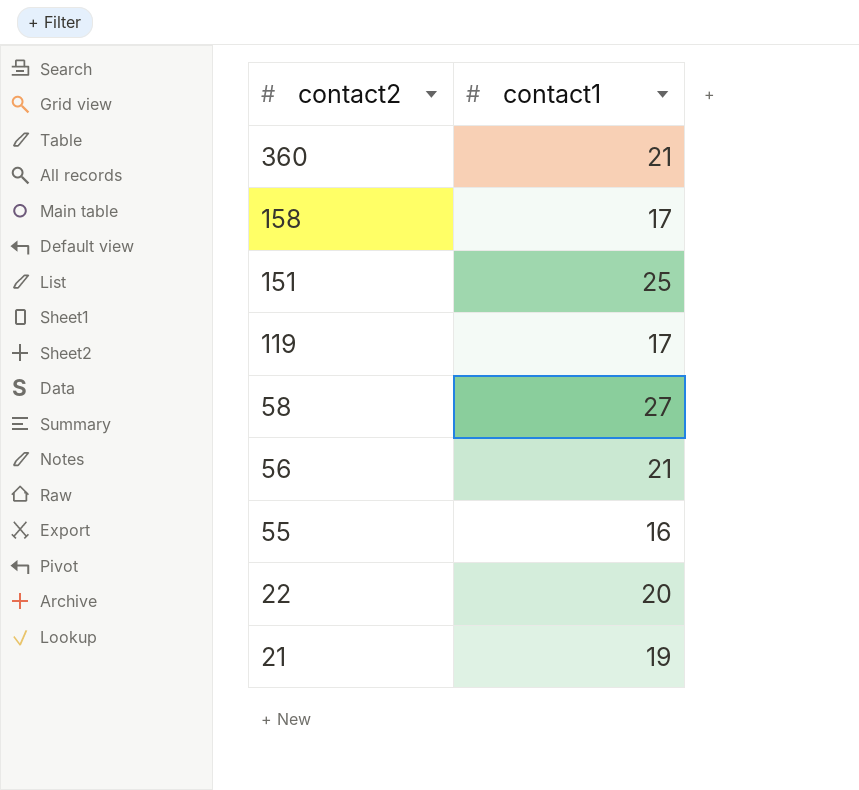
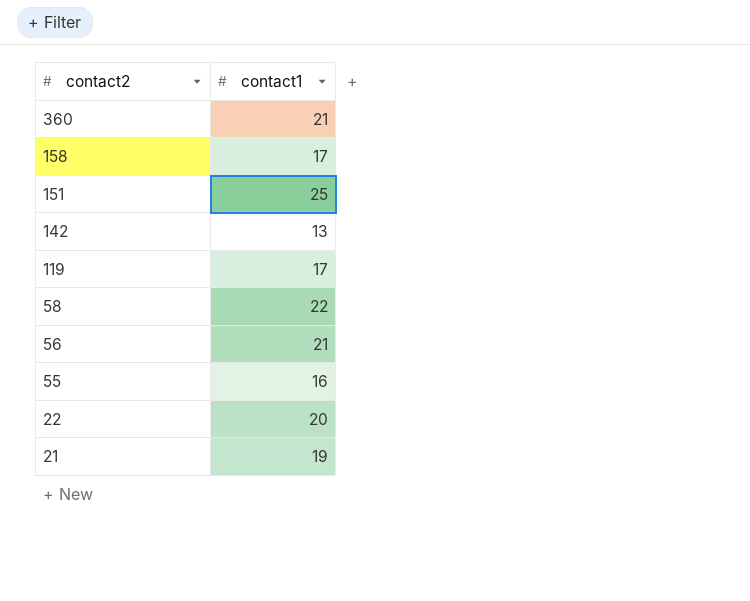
row 142: none -> 13
58 | contact1: 27 -> 22

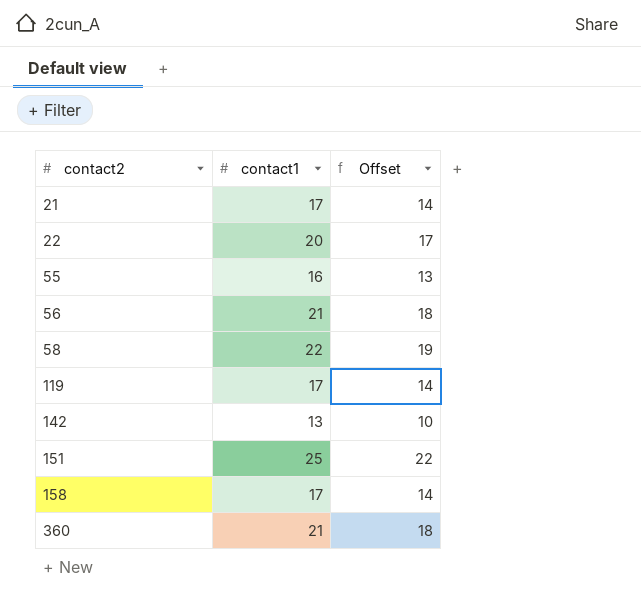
row order: contact2 descending -> contact2 ascending
column Offset | formula: none -> [contact1] - 3
21 | contact1: 19 -> 17

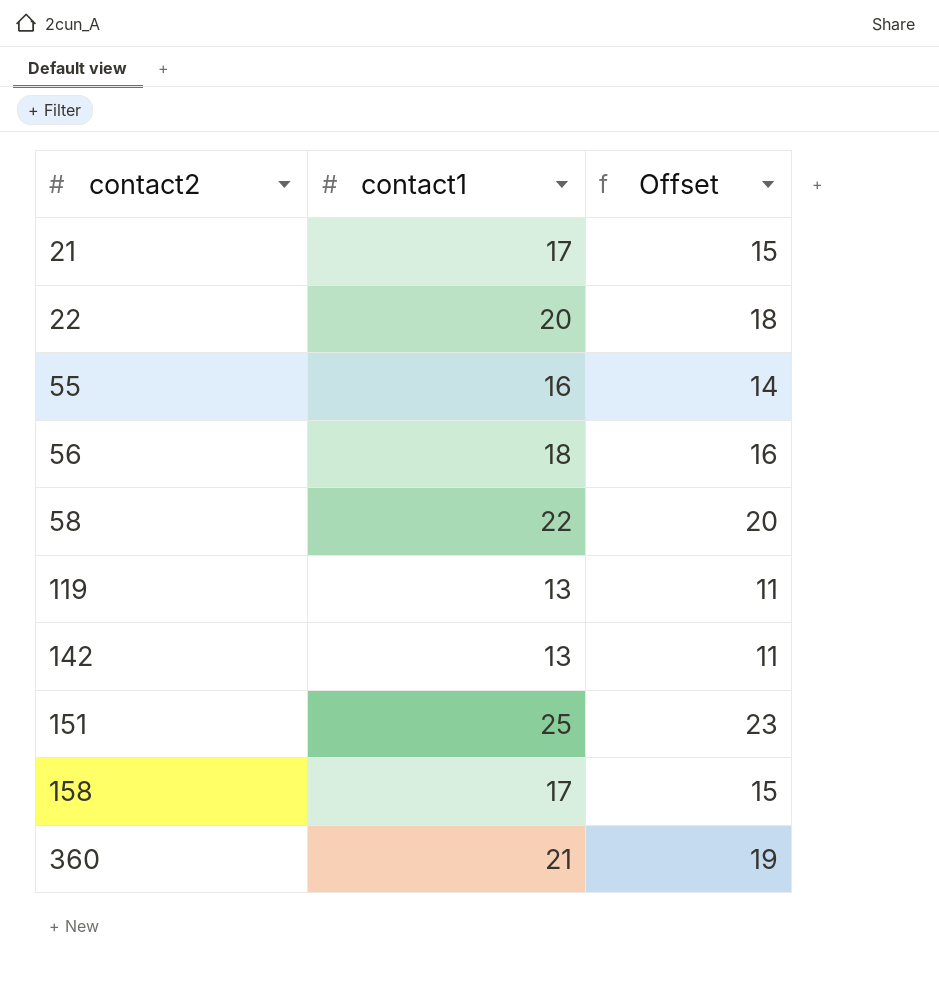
column Offset | formula: [contact1] - 3 -> [contact1] - 2
56 | contact1: 21 -> 18
119 | contact1: 17 -> 13

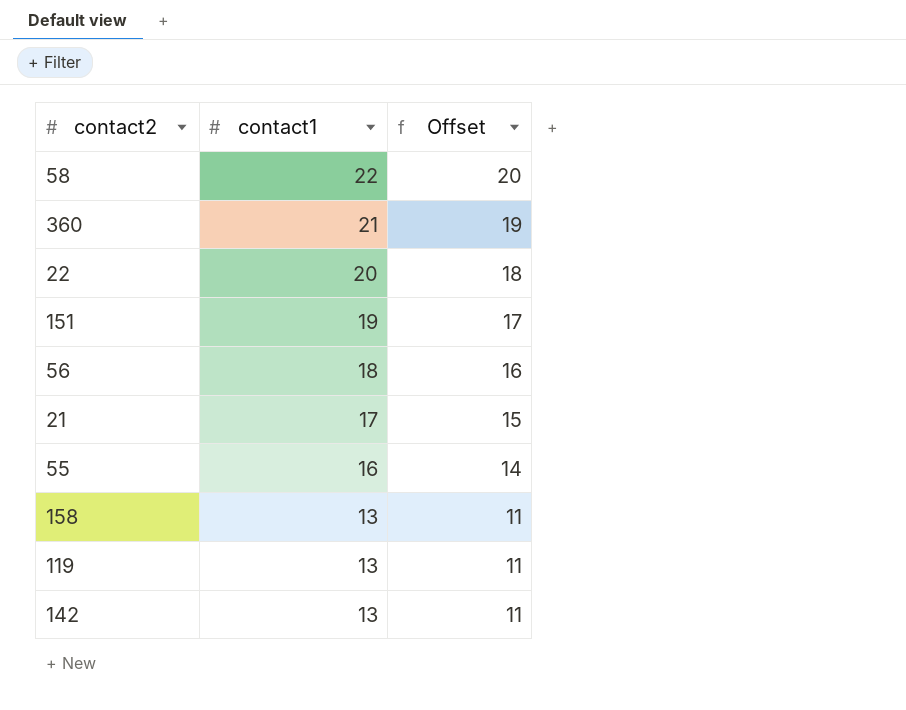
row order: contact2 ascending -> contact1 descending
151 | contact1: 25 -> 19
151 | Offset: 23 -> 17
158 | contact1: 17 -> 13
158 | Offset: 15 -> 11

